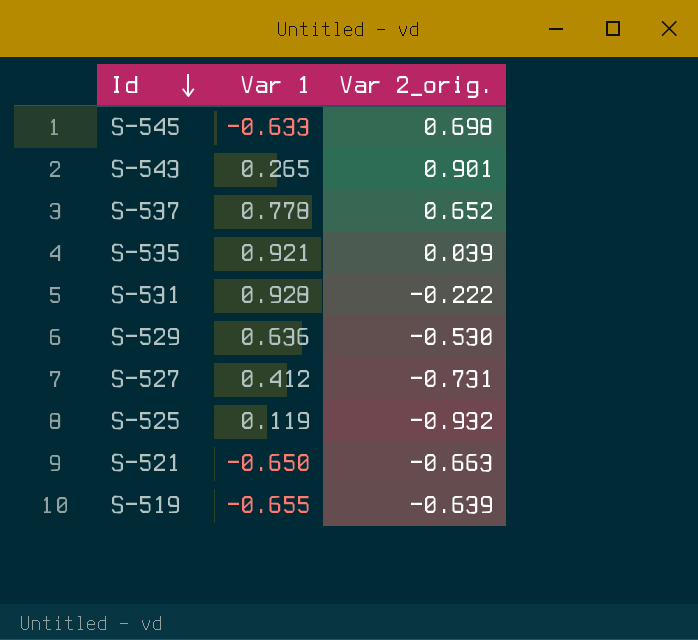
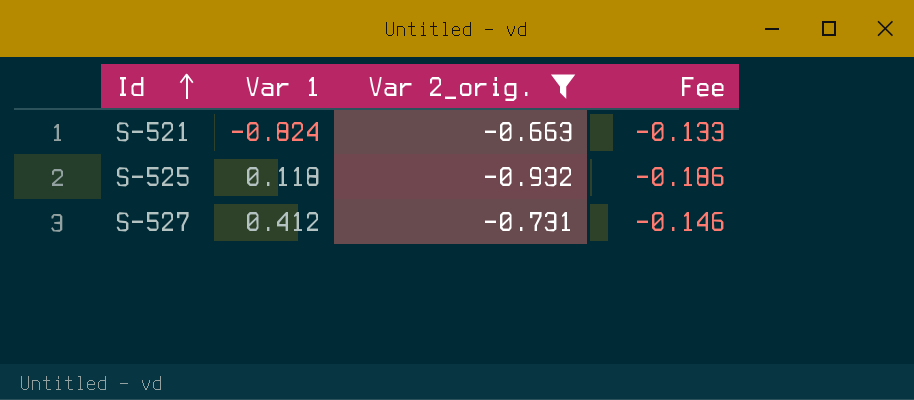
filter: none -> Var 2_orig. <= -0.663
row order: Id descending -> Id ascending
column Fee | formula: none -> [Var 2_orig.] * 0.2
S-521 | Var 1: -0.650 -> -0.824
S-525 | Var 1: 0.119 -> 0.118

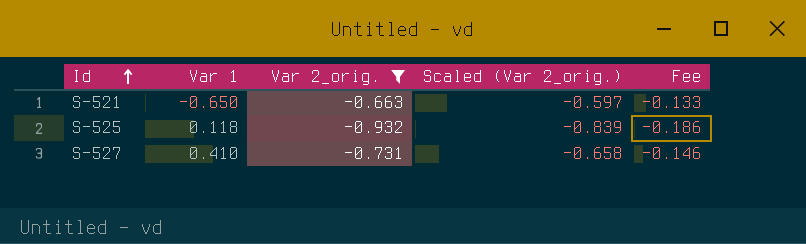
column Scaled (Var 2_orig.) | formula: none -> [Var 2_orig.] * 0.9
S-521 | Var 1: -0.824 -> -0.650
S-527 | Var 1: 0.412 -> 0.410

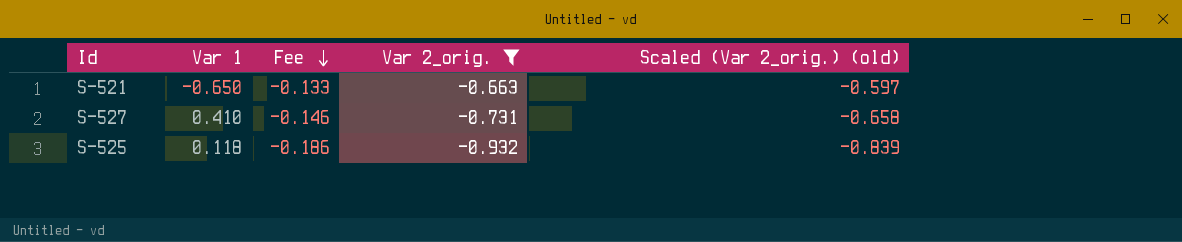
row order: Id ascending -> Fee descending
column Fee | position: 5 -> 3
column name: Scaled (Var 2_orig.) -> Scaled (Var 2_orig.) (old)

